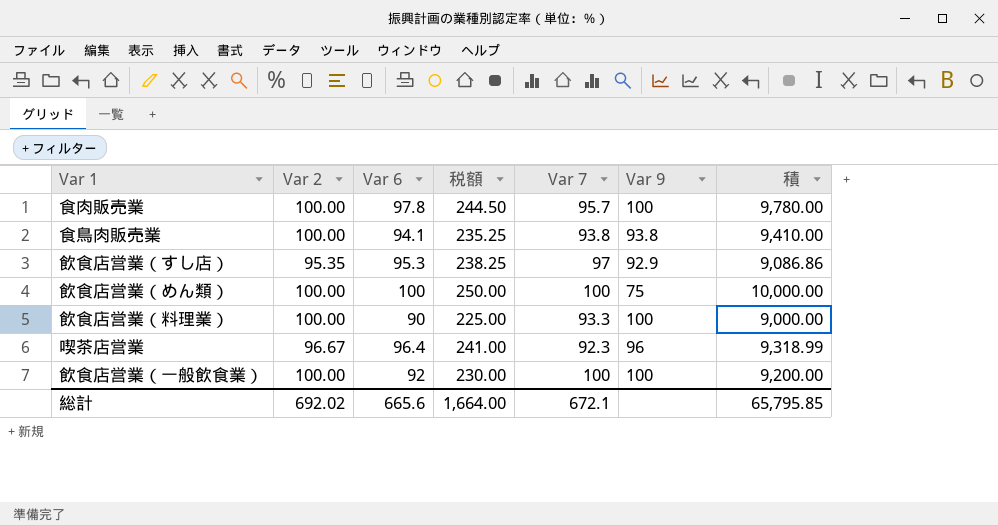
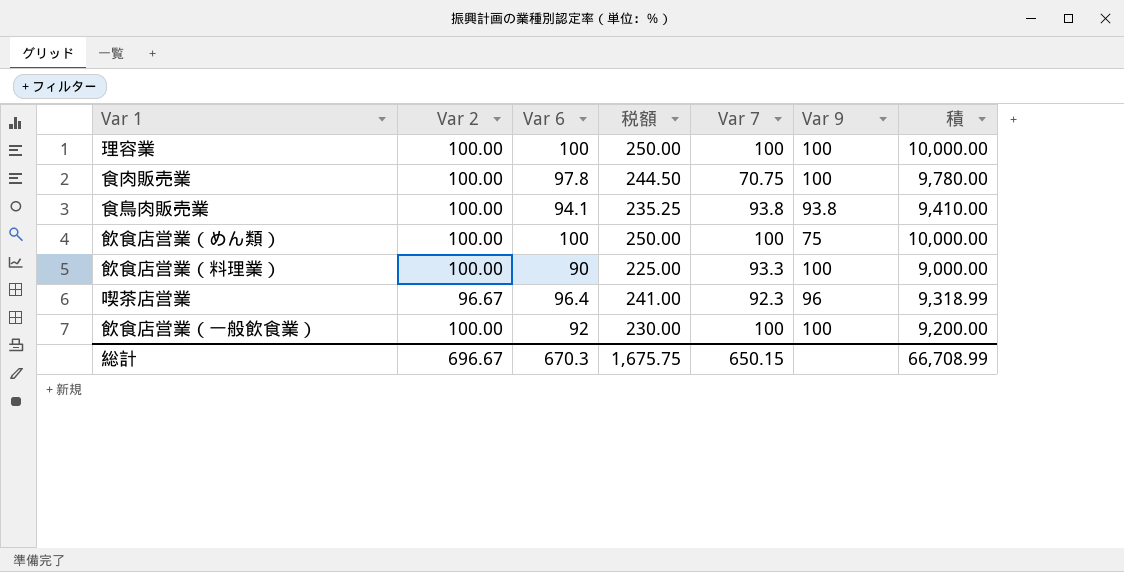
row 飲食店営業（すし店）: 95.35 | 95.3 | 238.25 | 97 | 92.9 | 9,086.86 -> none
row 理容業: none -> 100.00 | 100 | 250.00 | 100 | 100 | 10,000.00
食肉販売業 | Var 7: 95.7 -> 70.75
総計 | Var 2: 692.02 -> 696.67
総計 | Var 6: 665.6 -> 670.3
総計 | 税額: 1,664.00 -> 1,675.75
総計 | Var 7: 672.1 -> 650.15
総計 | 積: 65,795.85 -> 66,708.99

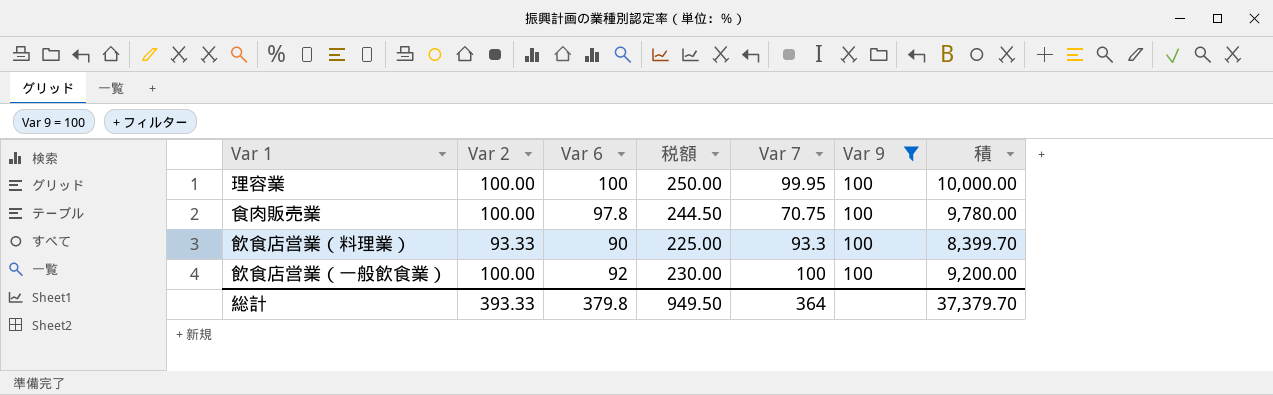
filter: none -> Var 9 = 100
理容業 | Var 7: 100 -> 99.95
飲食店営業（料理業） | Var 2: 100.00 -> 93.33
飲食店営業（料理業） | 積: 9,000.00 -> 8,399.70
総計 | Var 2: 696.67 -> 393.33
総計 | Var 6: 670.3 -> 379.8
総計 | 税額: 1,675.75 -> 949.50
総計 | Var 7: 650.15 -> 364
総計 | 積: 66,708.99 -> 37,379.70

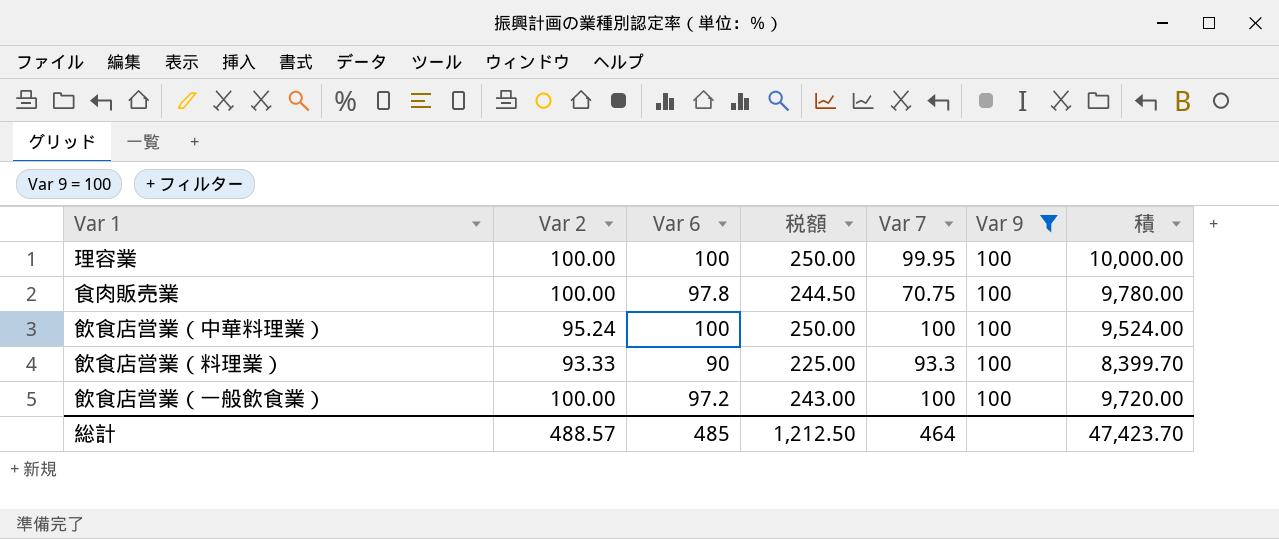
row 飲食店営業（中華料理業）: none -> 95.24 | 100 | 250.00 | 100 | 100 | 9,524.00
飲食店営業（一般飲食業） | Var 6: 92 -> 97.2
飲食店営業（一般飲食業） | 税額: 230.00 -> 243.00
飲食店営業（一般飲食業） | 積: 9,200.00 -> 9,720.00
総計 | Var 2: 393.33 -> 488.57
総計 | Var 6: 379.8 -> 485
総計 | 税額: 949.50 -> 1,212.50
総計 | Var 7: 364 -> 464
総計 | 積: 37,379.70 -> 47,423.70

